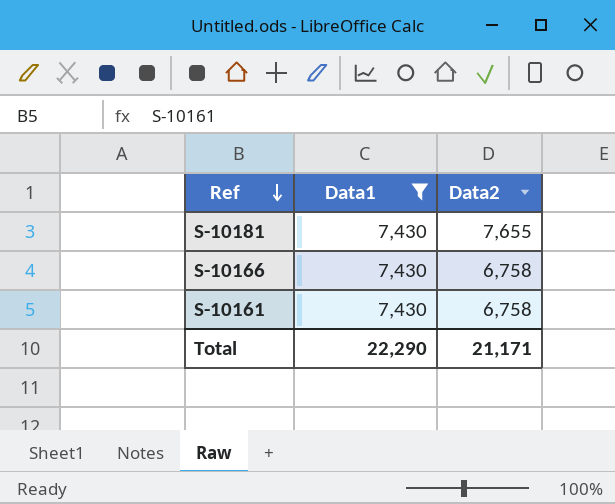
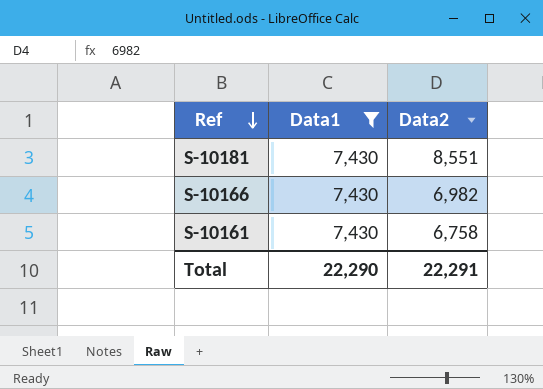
S-10181 | Data2: 7,655 -> 8,551
S-10166 | Data2: 6,758 -> 6,982
Total | Data2: 21,171 -> 22,291

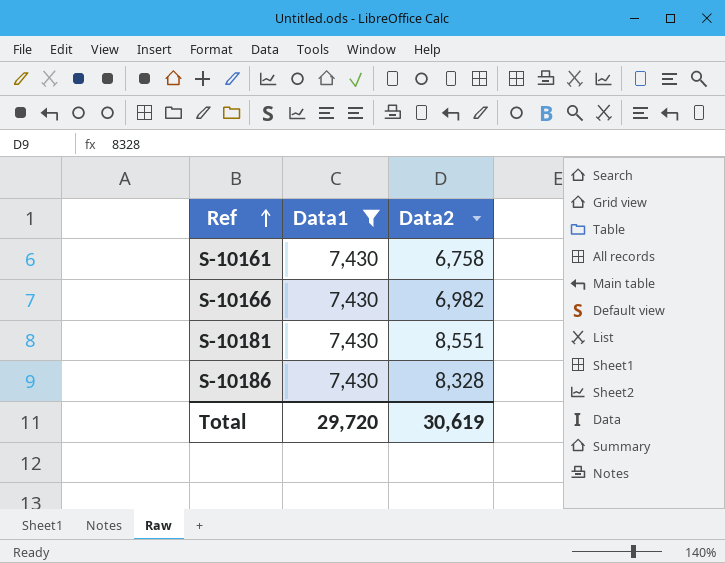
row order: Ref descending -> Ref ascending
row S-10186: none -> 7,430 | 8,328
Total | Data1: 22,290 -> 29,720
Total | Data2: 22,291 -> 30,619

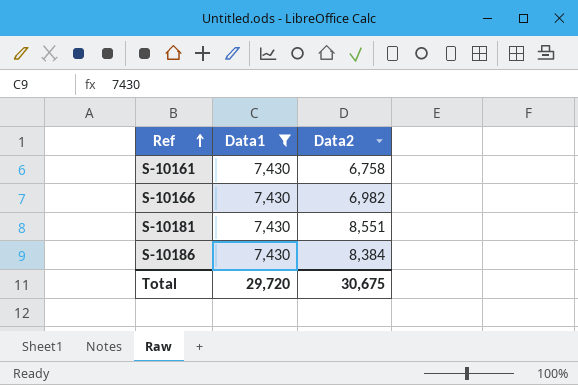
S-10186 | Data2: 8,328 -> 8,384
Total | Data2: 30,619 -> 30,675

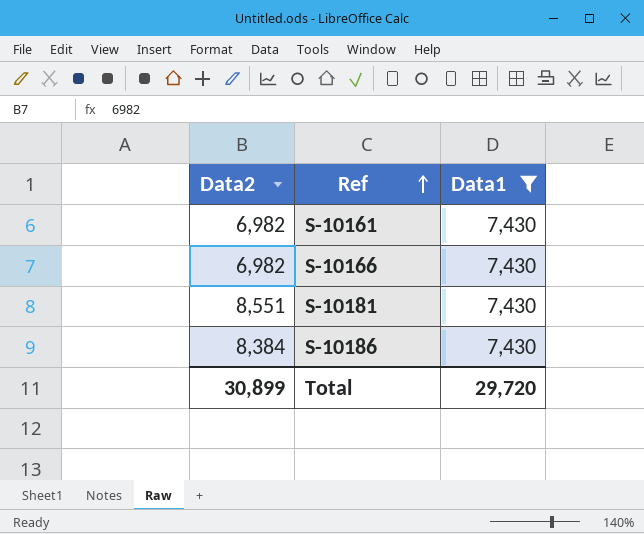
column Data2 | position: 3 -> 1
S-10161 | Data2: 6,758 -> 6,982
Total | Data2: 30,675 -> 30,899

